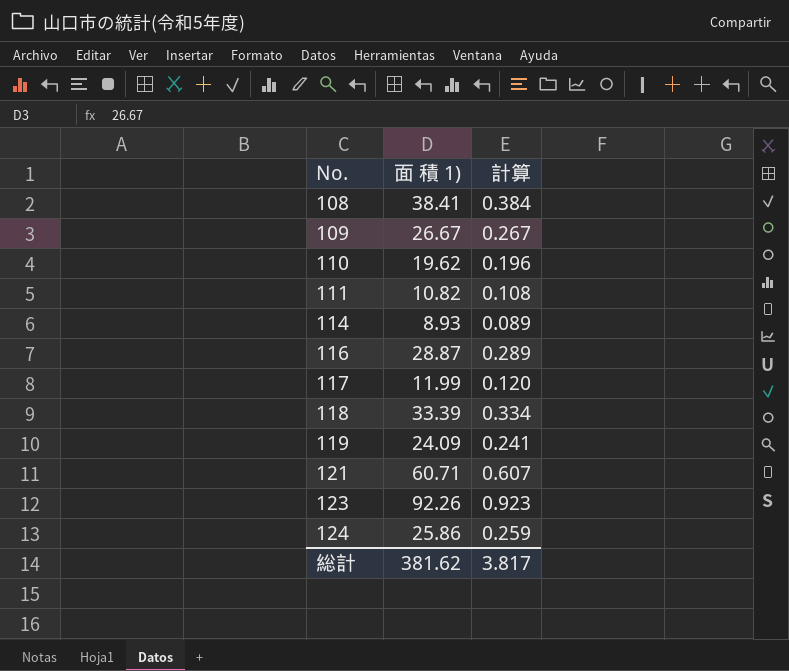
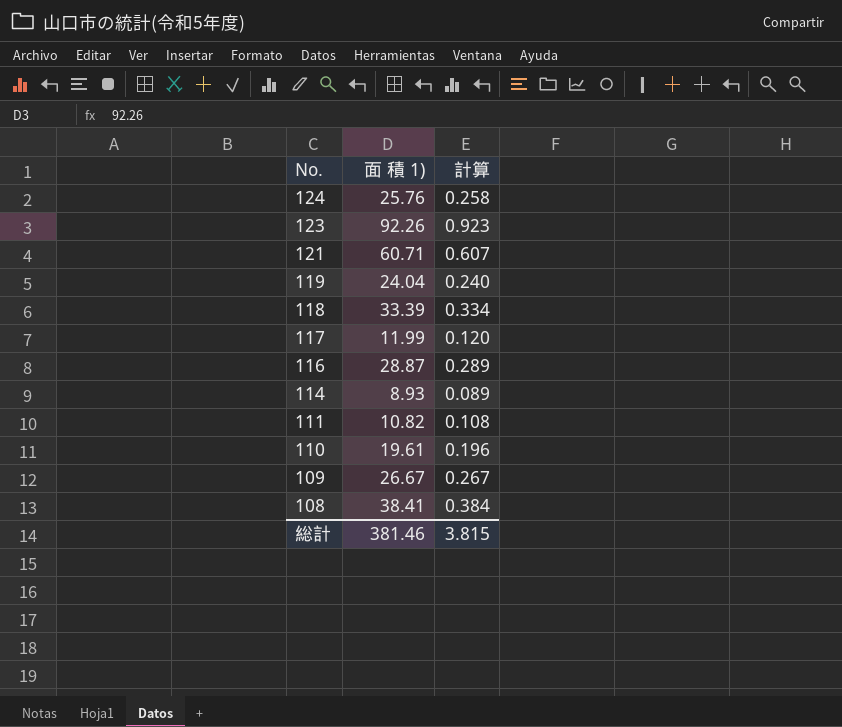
row order: No. ascending -> No. descending
124 | 面 積 1): 25.86 -> 25.76
124 | 計算: 0.259 -> 0.258
119 | 面 積 1): 24.09 -> 24.04
119 | 計算: 0.241 -> 0.240
110 | 面 積 1): 19.62 -> 19.61
総計 | 面 積 1): 381.62 -> 381.46
総計 | 計算: 3.817 -> 3.815

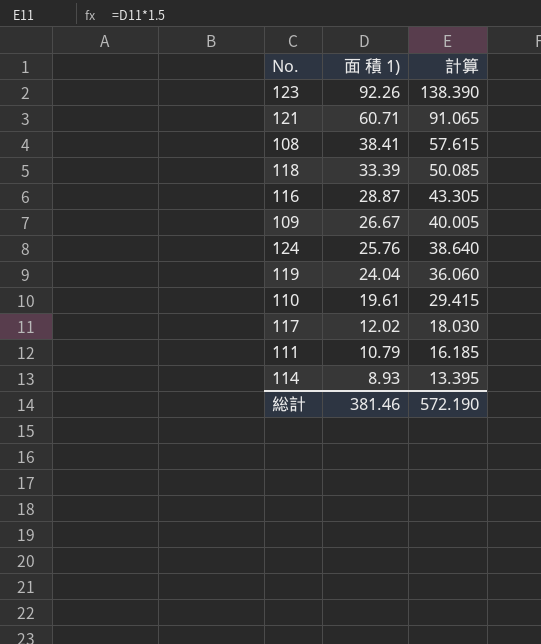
row order: No. descending -> 面 積 1) descending
column 計算 | formula: [面 積 1)] * 0.01 -> [面 積 1)] * 1.5
117 | 面 積 1): 11.99 -> 12.02
111 | 面 積 1): 10.82 -> 10.79
総計 | 計算: 3.815 -> 572.190

